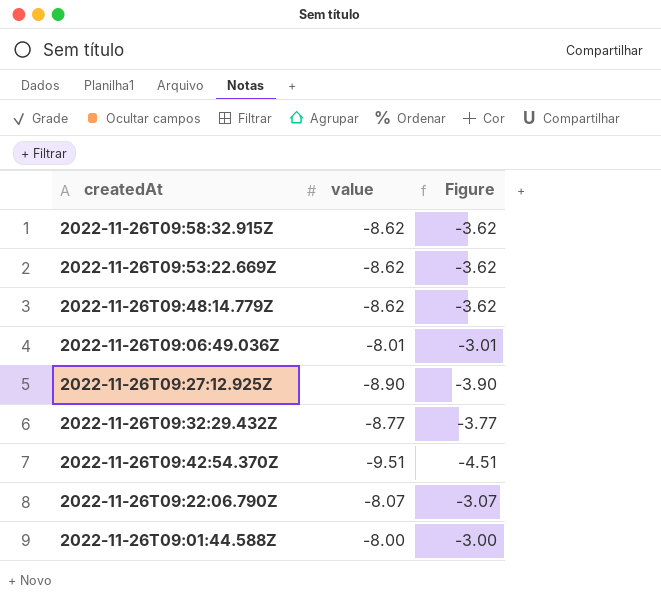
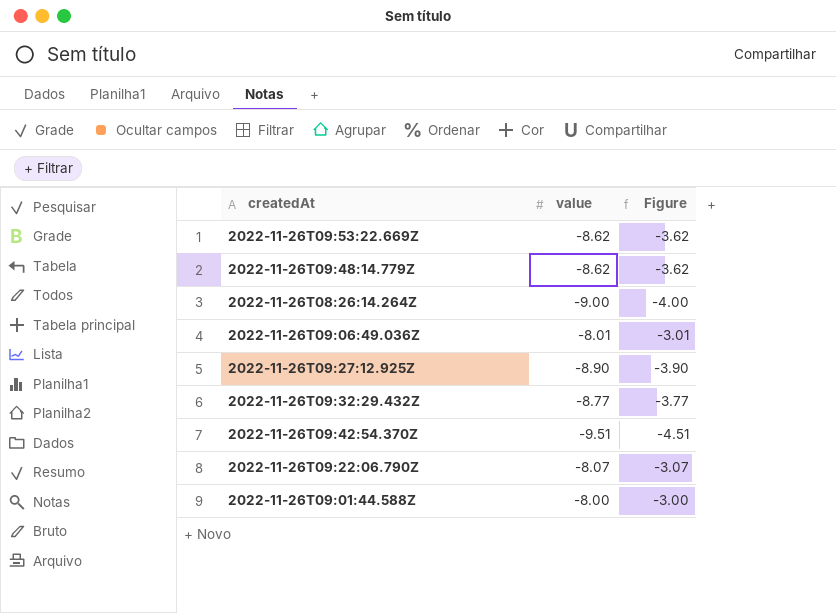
row 2022-11-26T09:58:32.915Z: -8.62 | -3.62 -> none
row 2022-11-26T08:26:14.264Z: none -> -9.00 | -4.00

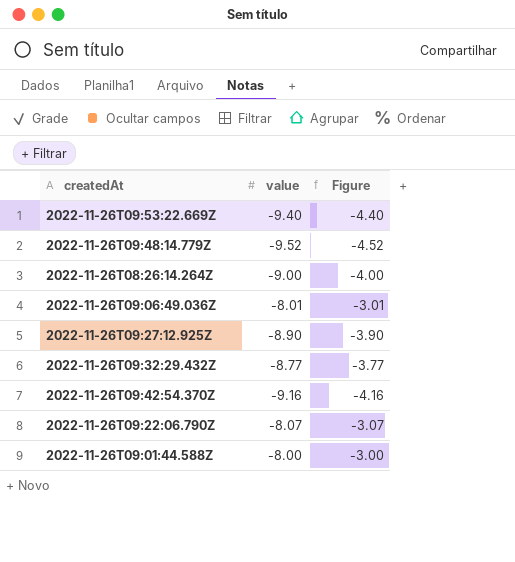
2022-11-26T09:53:22.669Z | value: -8.62 -> -9.40
2022-11-26T09:53:22.669Z | Figure: -3.62 -> -4.40
2022-11-26T09:48:14.779Z | value: -8.62 -> -9.52
2022-11-26T09:48:14.779Z | Figure: -3.62 -> -4.52
2022-11-26T09:42:54.370Z | value: -9.51 -> -9.16
2022-11-26T09:42:54.370Z | Figure: -4.51 -> -4.16

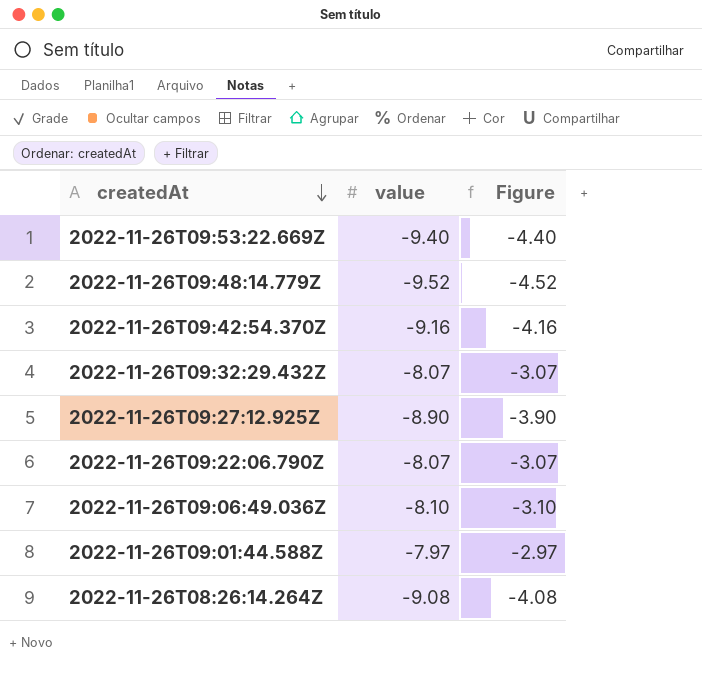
row order: none -> createdAt descending
2022-11-26T09:32:29.432Z | value: -8.77 -> -8.07
2022-11-26T09:32:29.432Z | Figure: -3.77 -> -3.07
2022-11-26T09:06:49.036Z | value: -8.01 -> -8.10
2022-11-26T09:06:49.036Z | Figure: -3.01 -> -3.10
2022-11-26T09:01:44.588Z | value: -8.00 -> -7.97
2022-11-26T09:01:44.588Z | Figure: -3.00 -> -2.97
2022-11-26T08:26:14.264Z | value: -9.00 -> -9.08
2022-11-26T08:26:14.264Z | Figure: -4.00 -> -4.08

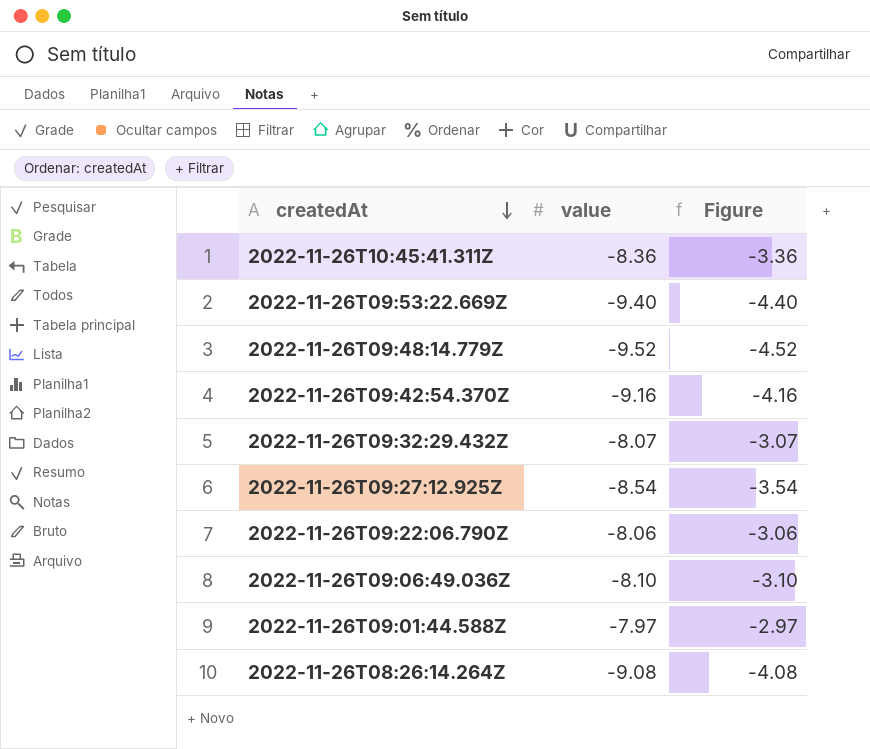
row 2022-11-26T10:45:41.311Z: none -> -8.36 | -3.36
2022-11-26T09:27:12.925Z | value: -8.90 -> -8.54
2022-11-26T09:27:12.925Z | Figure: -3.90 -> -3.54
2022-11-26T09:22:06.790Z | value: -8.07 -> -8.06
2022-11-26T09:22:06.790Z | Figure: -3.07 -> -3.06

